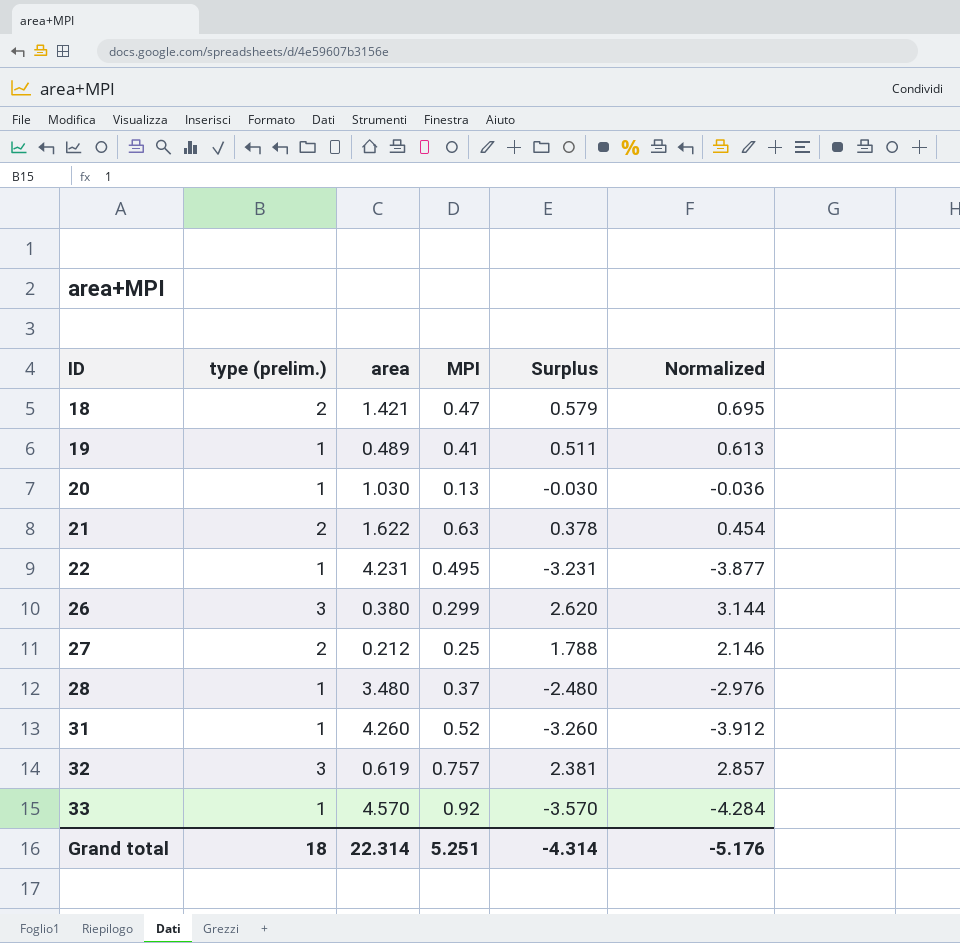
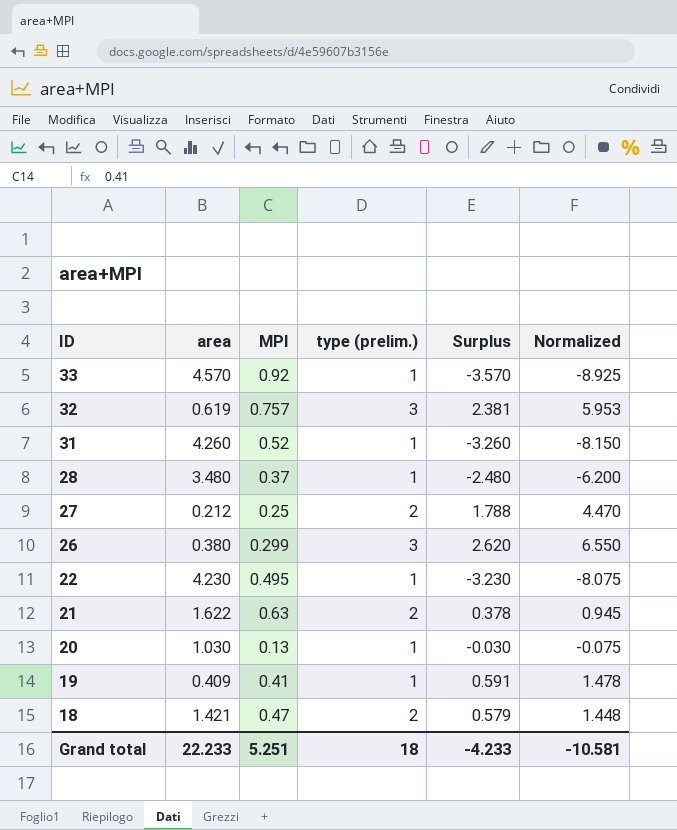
row order: ID ascending -> ID descending
column type (prelim.) | position: 2 -> 4
column Normalized | formula: [Surplus] * 1.2 -> [Surplus] * 2.5
22 | area: 4.231 -> 4.230
22 | Surplus: -3.231 -> -3.230
19 | area: 0.489 -> 0.409
19 | Surplus: 0.511 -> 0.591
Grand total | area: 22.314 -> 22.233
Grand total | Surplus: -4.314 -> -4.233
Grand total | Normalized: -5.176 -> -10.581

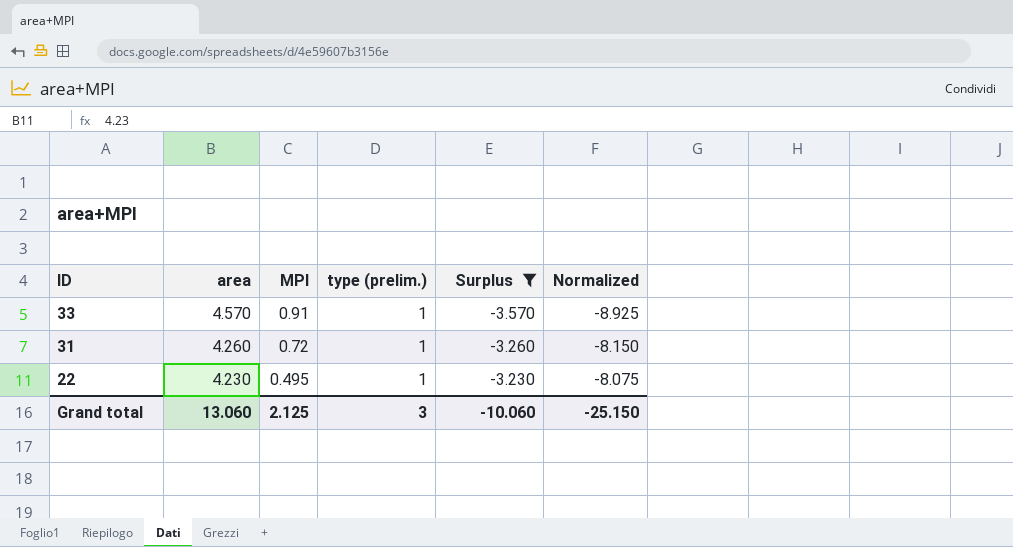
filter: none -> Surplus <= -3.230
33 | MPI: 0.92 -> 0.91
31 | MPI: 0.52 -> 0.72
Grand total | area: 22.233 -> 13.060
Grand total | MPI: 5.251 -> 2.125
Grand total | type (prelim.): 18 -> 3
Grand total | Surplus: -4.233 -> -10.060
Grand total | Normalized: -10.581 -> -25.150

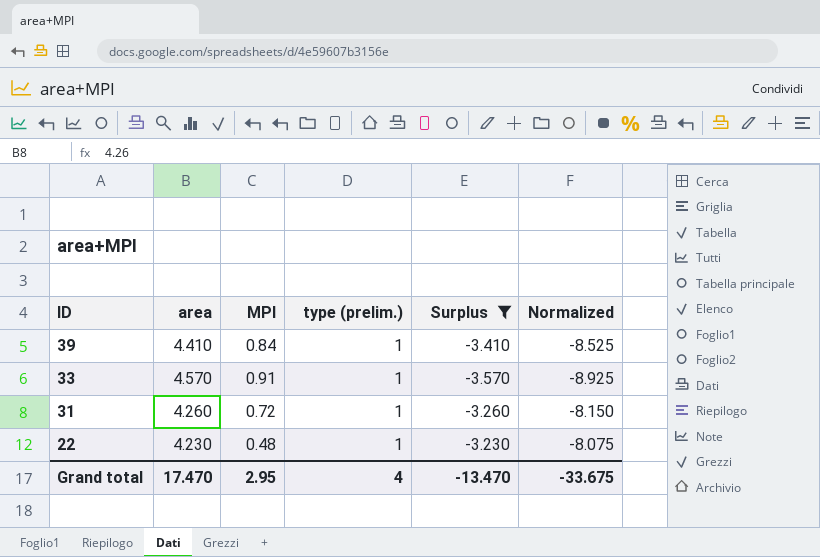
row 39: none -> 4.410 | 0.84 | 1 | -3.410 | -8.525
22 | MPI: 0.495 -> 0.48
Grand total | area: 13.060 -> 17.470
Grand total | MPI: 2.125 -> 2.95
Grand total | type (prelim.): 3 -> 4
Grand total | Surplus: -10.060 -> -13.470
Grand total | Normalized: -25.150 -> -33.675

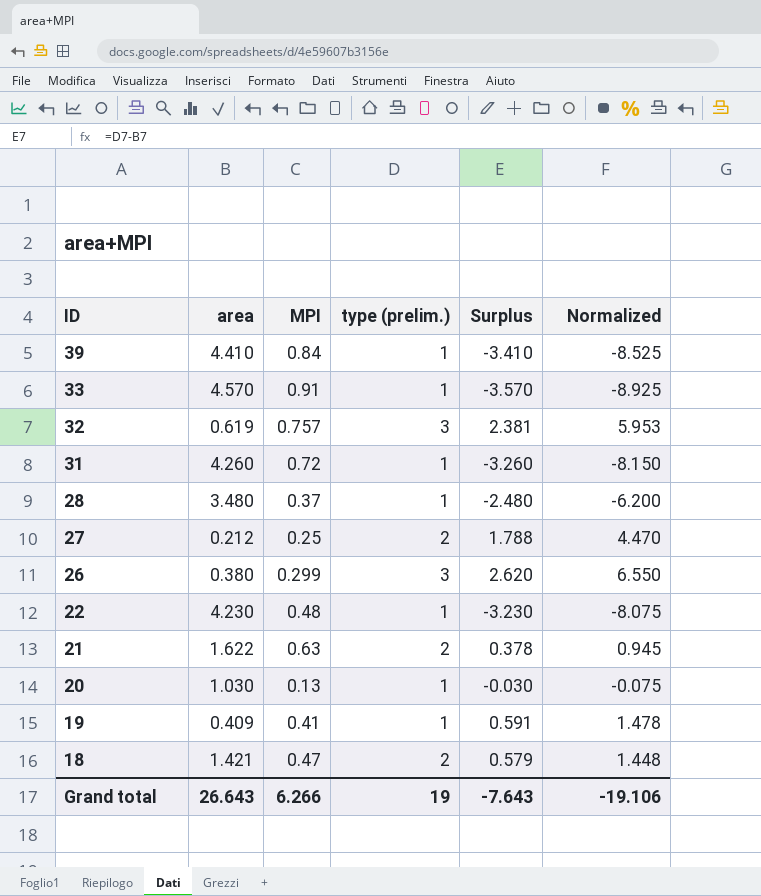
filter: Surplus <= -3.230 -> none
Grand total | area: 17.470 -> 26.643
Grand total | MPI: 2.95 -> 6.266
Grand total | type (prelim.): 4 -> 19
Grand total | Surplus: -13.470 -> -7.643
Grand total | Normalized: -33.675 -> -19.106

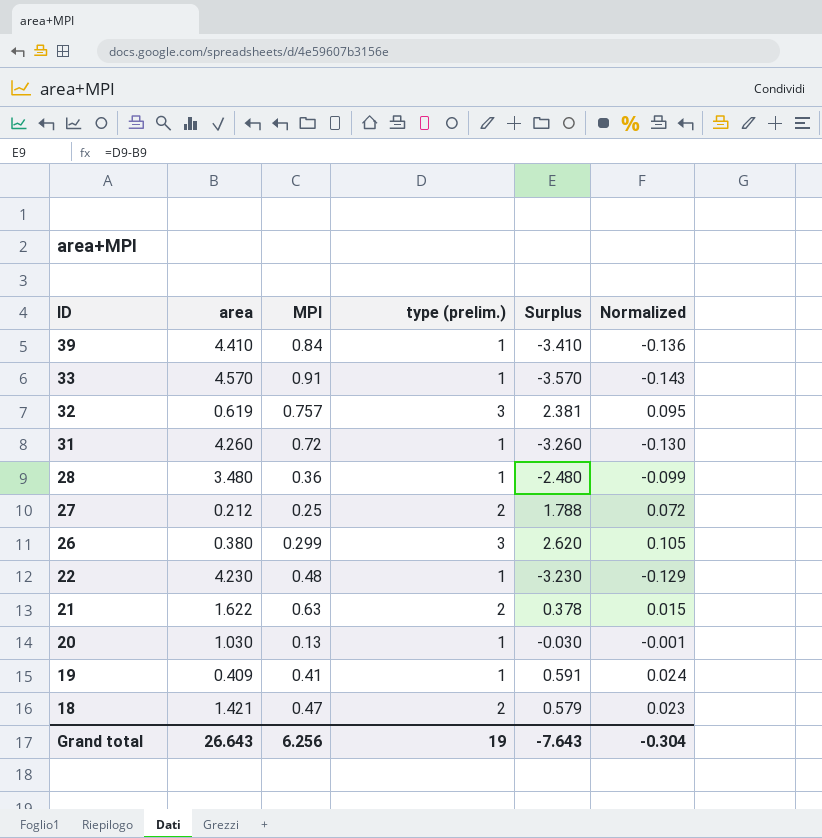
column Normalized | formula: [Surplus] * 2.5 -> [Surplus] * 0.04
28 | MPI: 0.37 -> 0.36
Grand total | MPI: 6.266 -> 6.256
Grand total | Normalized: -19.106 -> -0.304

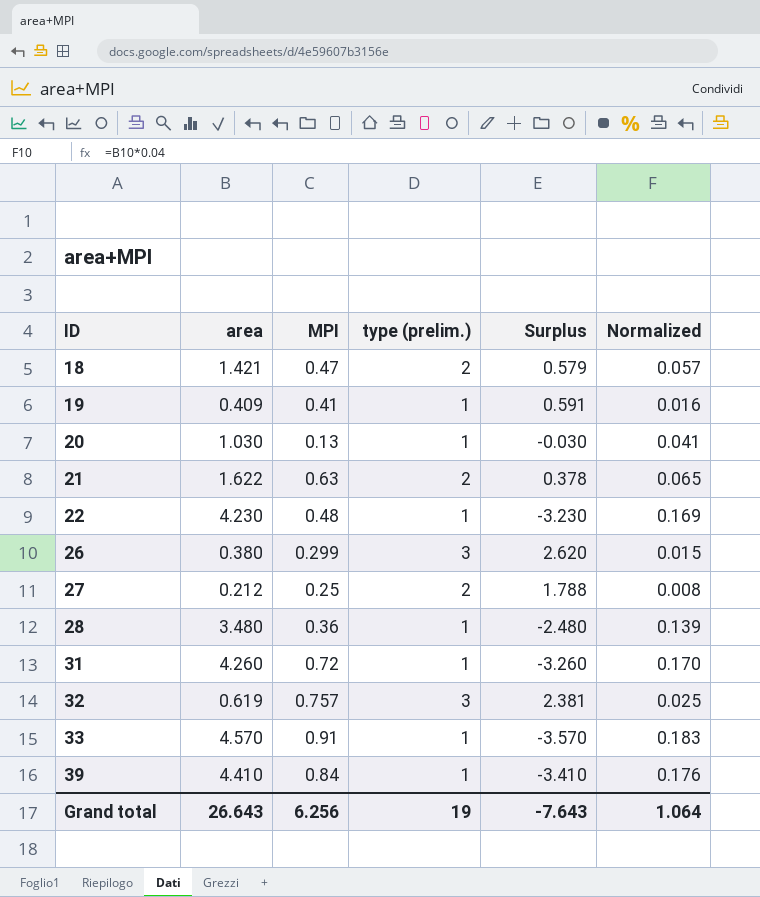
row order: ID descending -> ID ascending
column Normalized | formula: [Surplus] * 0.04 -> [area] * 0.04
Grand total | Normalized: -0.304 -> 1.064

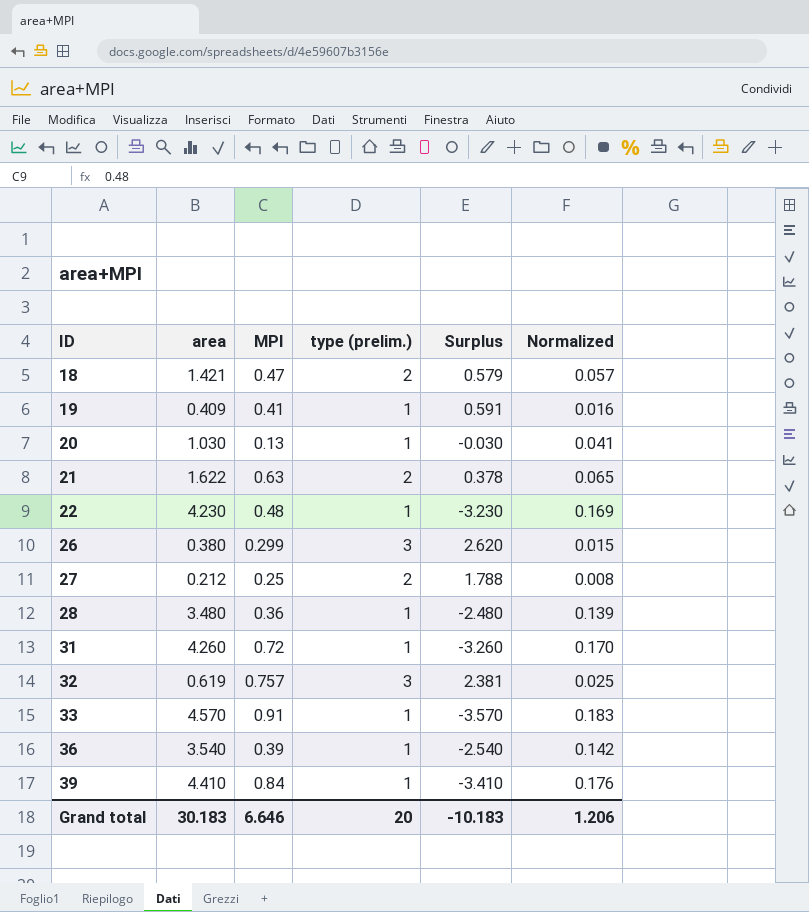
row 36: none -> 3.540 | 0.39 | 1 | -2.540 | 0.142
Grand total | area: 26.643 -> 30.183
Grand total | MPI: 6.256 -> 6.646
Grand total | type (prelim.): 19 -> 20
Grand total | Surplus: -7.643 -> -10.183
Grand total | Normalized: 1.064 -> 1.206

